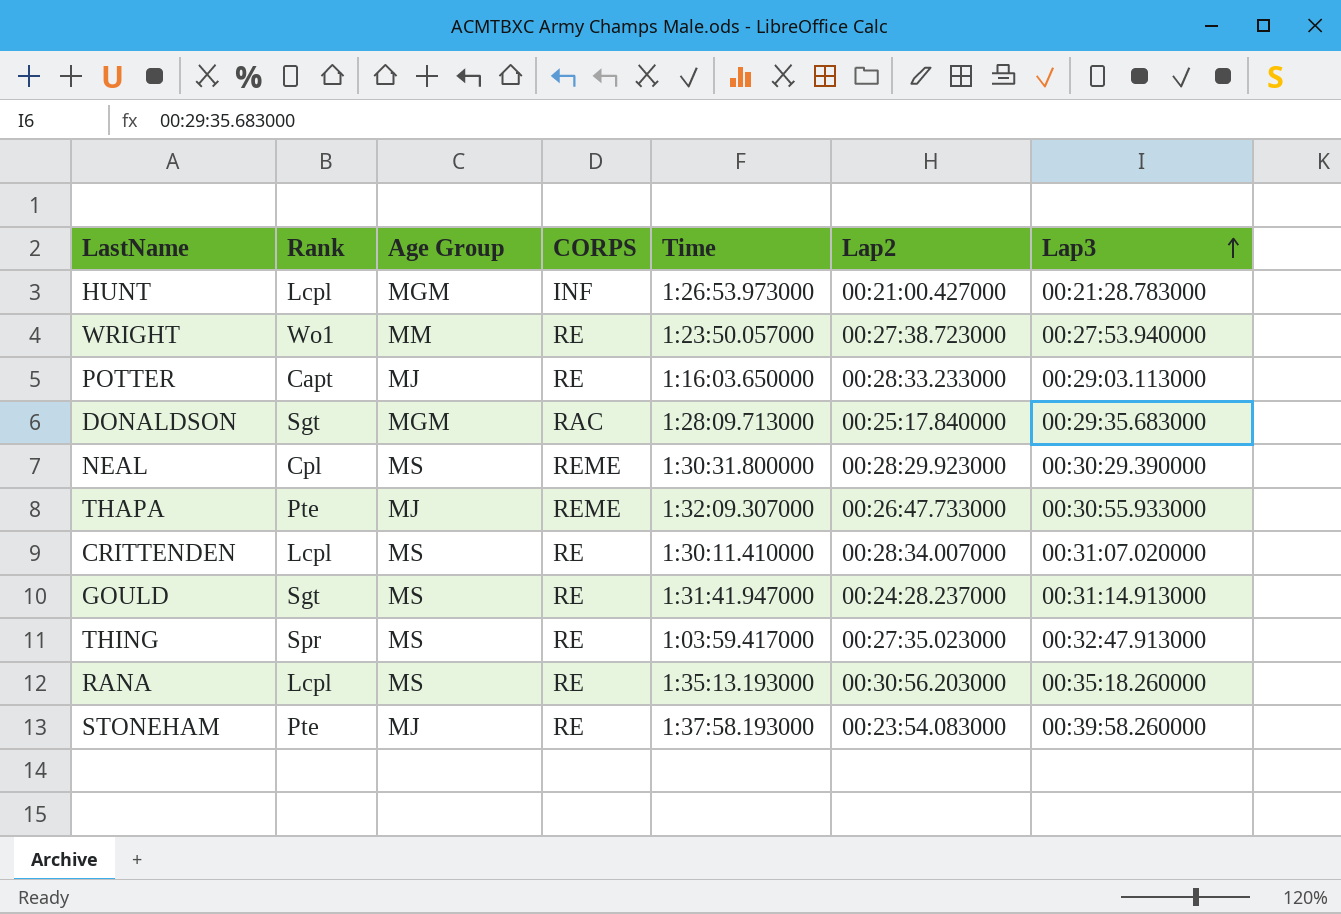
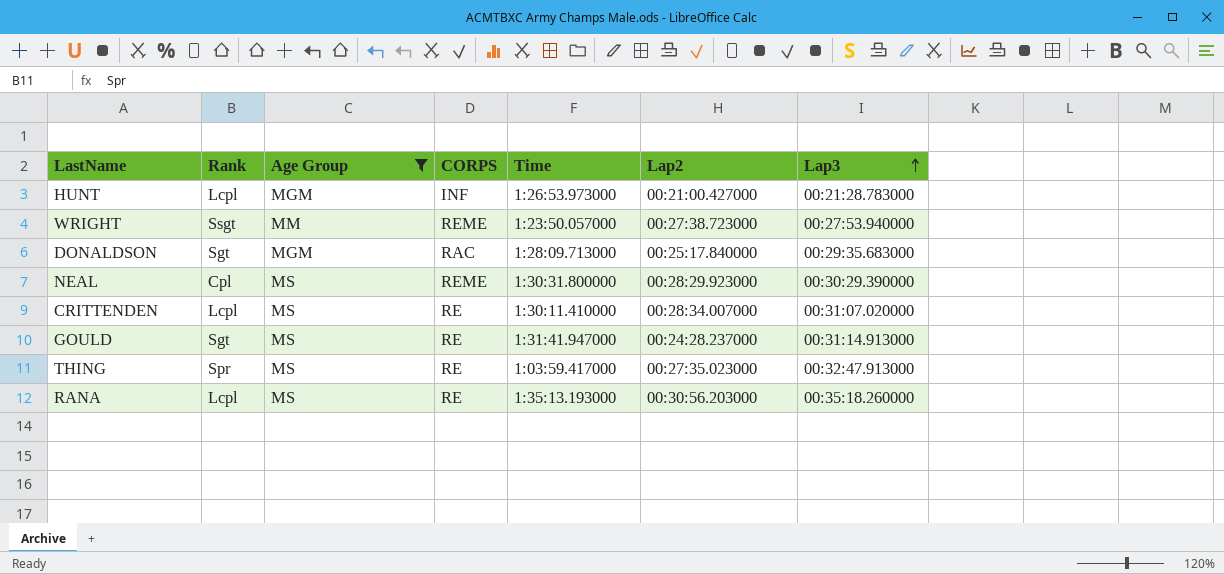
filter: none -> Age Group != MJ
WRIGHT | Rank: Wo1 -> Ssgt
WRIGHT | CORPS: RE -> REME

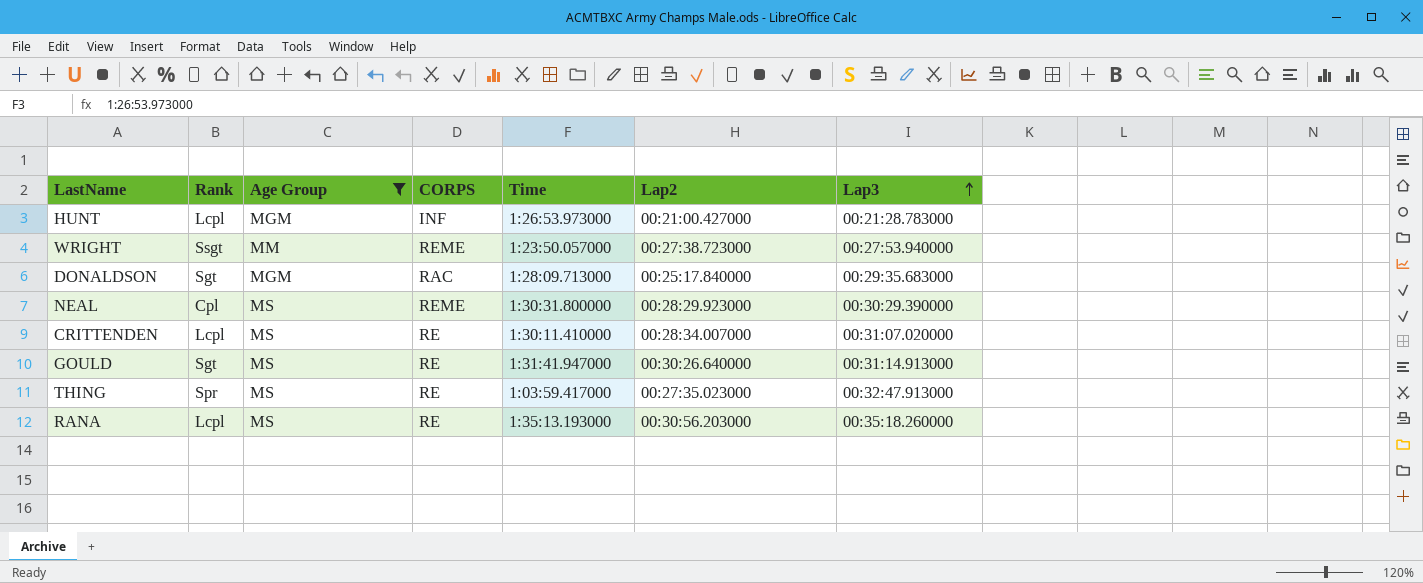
GOULD | Lap2: 00:24:28.237000 -> 00:30:26.640000

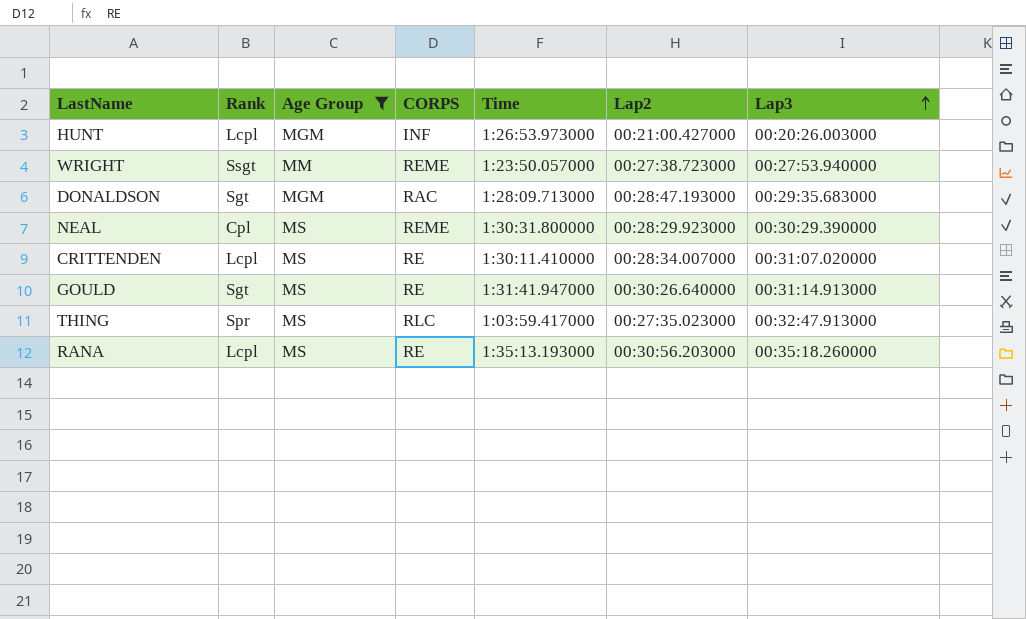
HUNT | Lap3: 00:21:28.783000 -> 00:20:26.003000
DONALDSON | Lap2: 00:25:17.840000 -> 00:28:47.193000
THING | CORPS: RE -> RLC

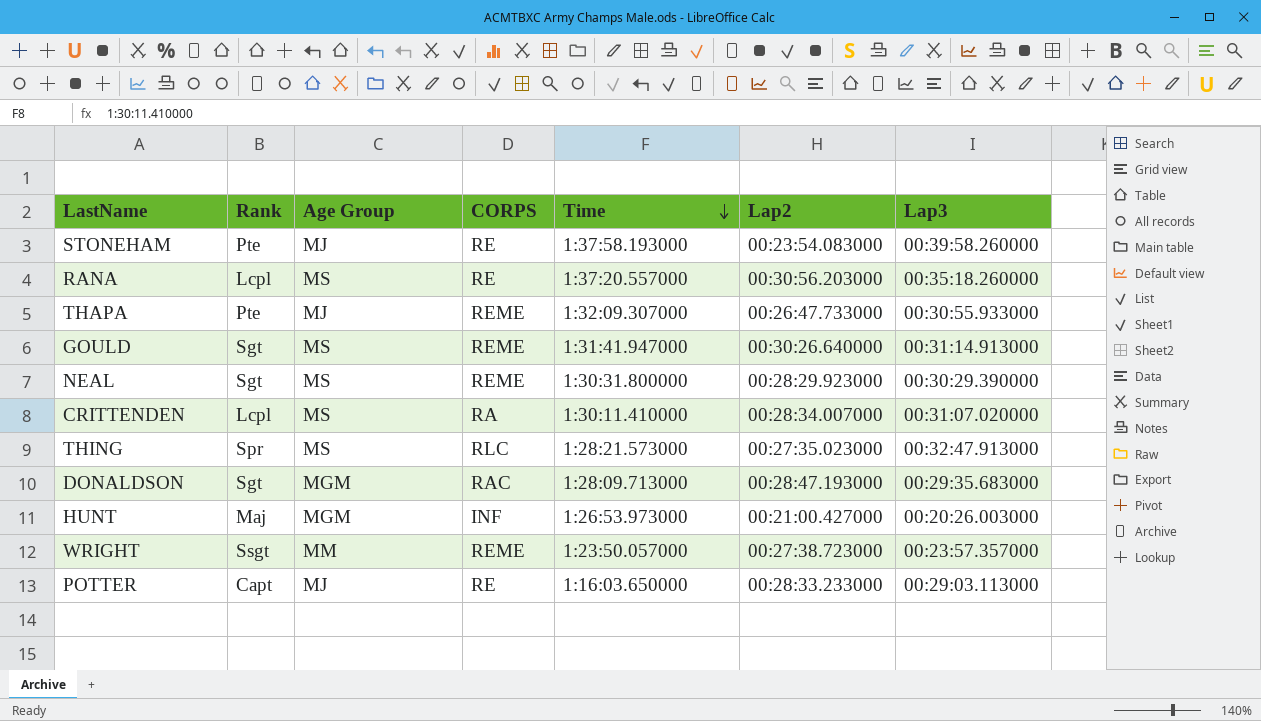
filter: Age Group != MJ -> none
row order: Lap3 ascending -> Time descending
RANA | Time: 1:35:13.193000 -> 1:37:20.557000
GOULD | CORPS: RE -> REME
NEAL | Rank: Cpl -> Sgt
CRITTENDEN | CORPS: RE -> RA
THING | Time: 1:03:59.417000 -> 1:28:21.573000
HUNT | Rank: Lcpl -> Maj
WRIGHT | Lap3: 00:27:53.940000 -> 00:23:57.357000

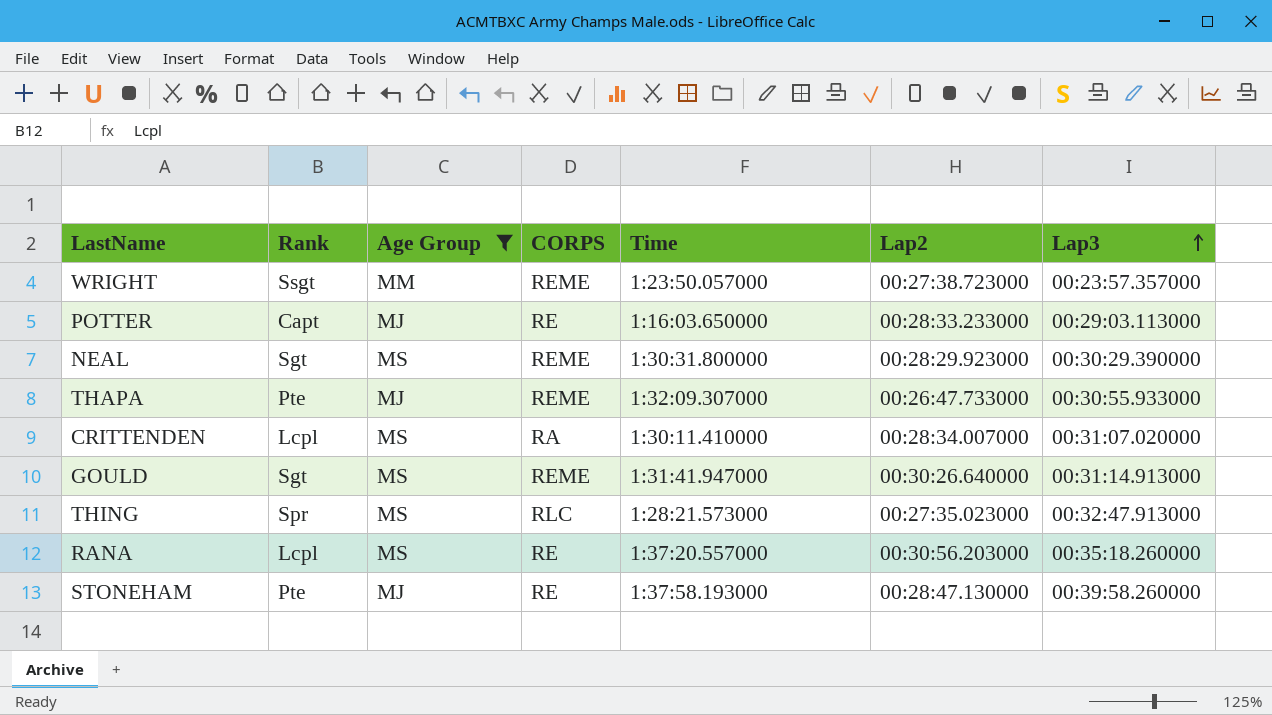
filter: none -> Age Group != MGM
row order: Time descending -> Lap3 ascending
STONEHAM | Lap2: 00:23:54.083000 -> 00:28:47.130000

